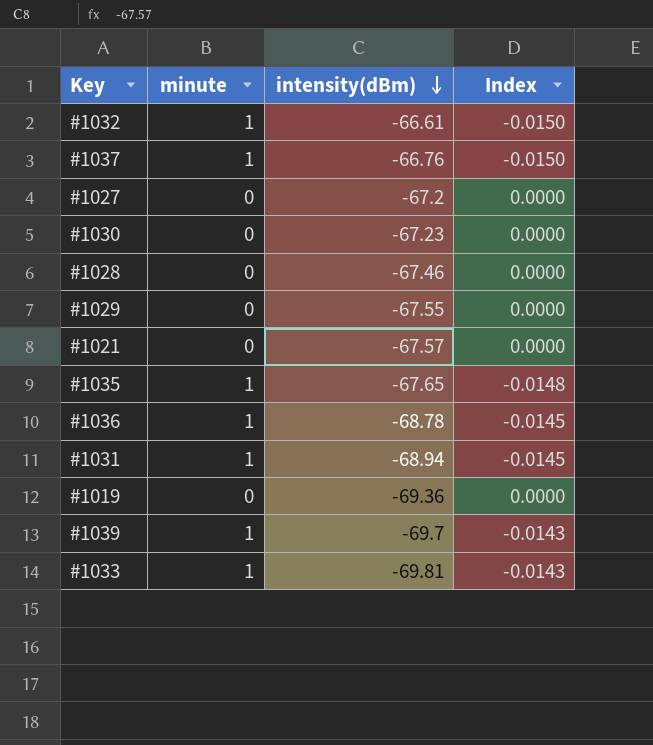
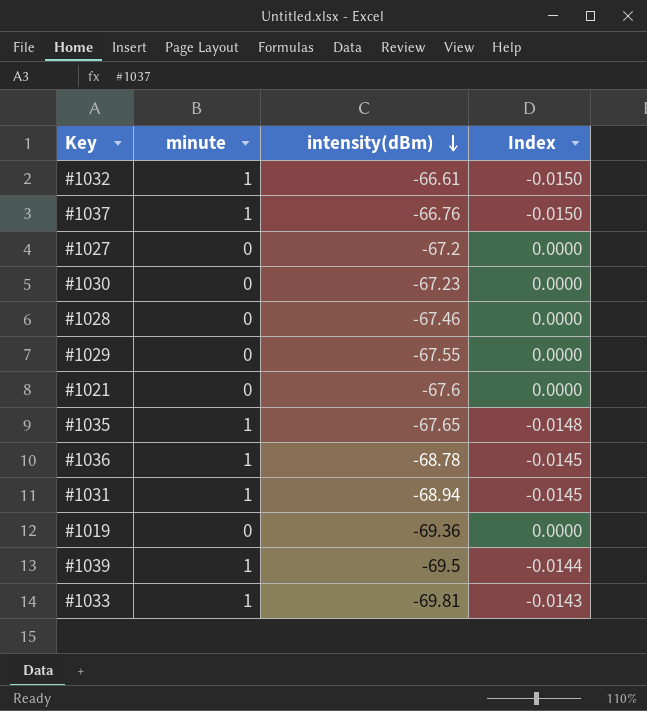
#1021 | intensity(dBm): -67.57 -> -67.6
#1039 | intensity(dBm): -69.7 -> -69.5
#1039 | Index: -0.0143 -> -0.0144

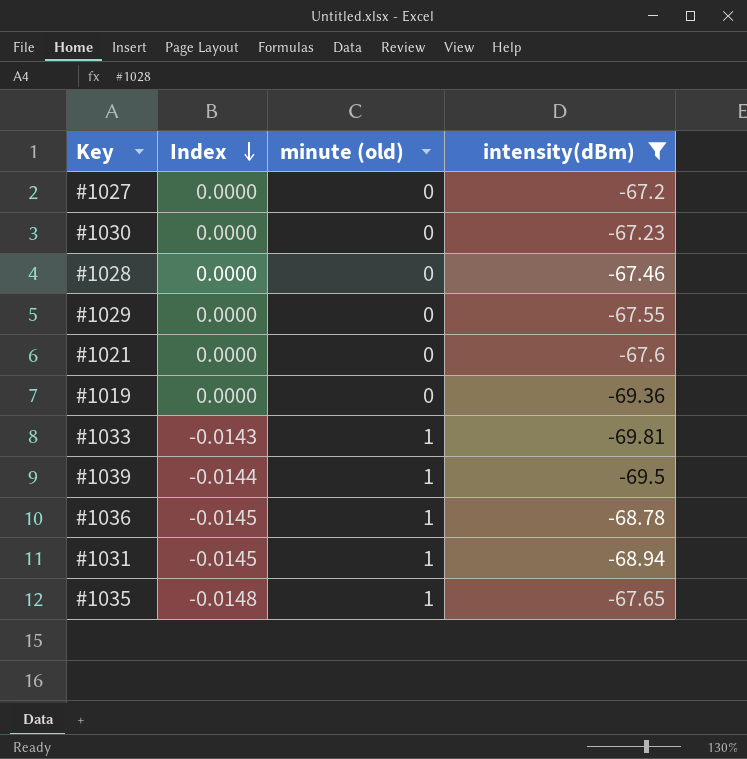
filter: none -> intensity(dBm) <= -67.2
row order: intensity(dBm) descending -> Index descending
column Index | position: 4 -> 2
column name: minute -> minute (old)

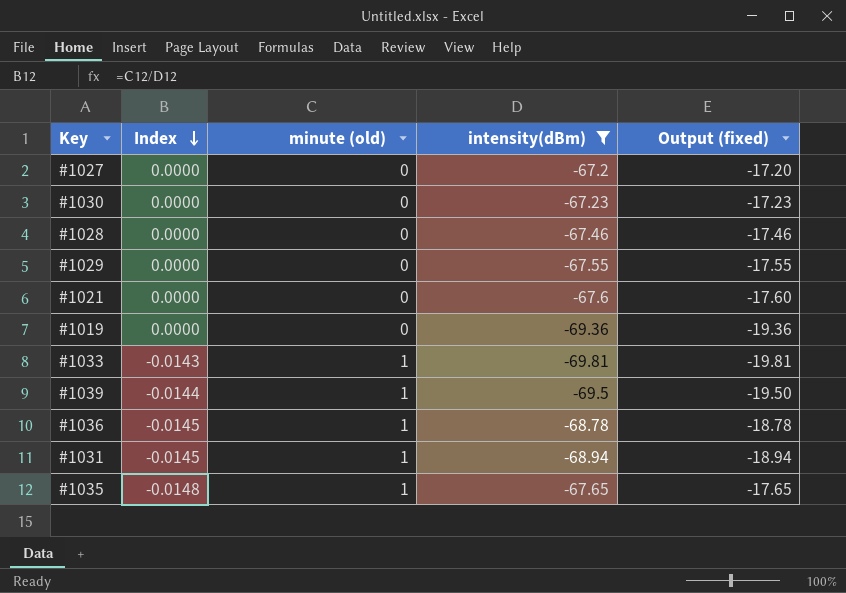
column Output (fixed) | formula: none -> [intensity(dBm)] + 50

